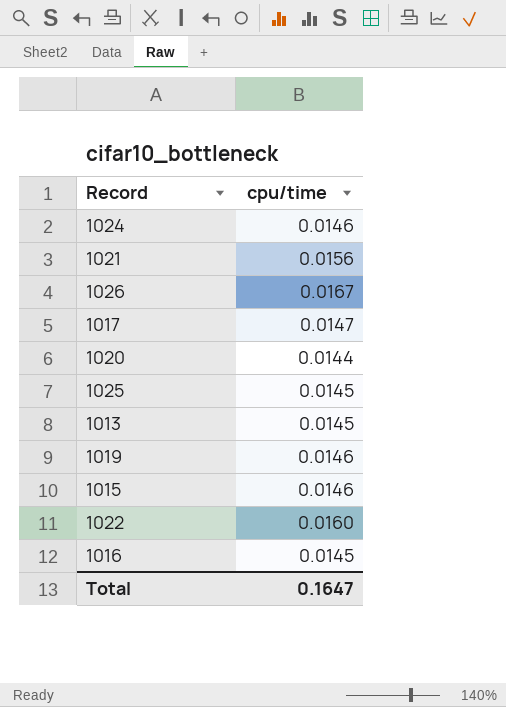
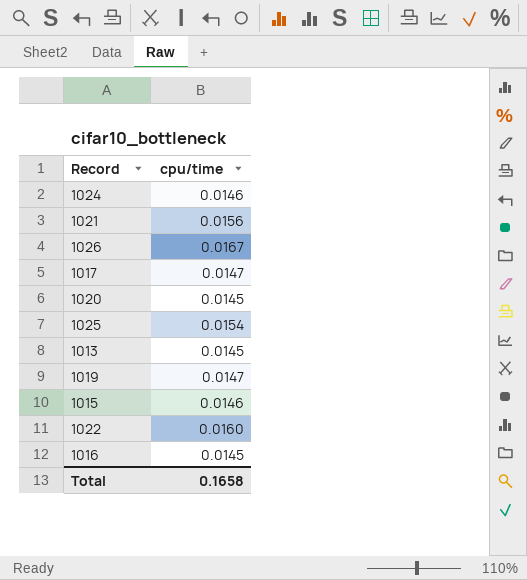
1020 | cpu/time: 0.0144 -> 0.0145
1025 | cpu/time: 0.0145 -> 0.0154
1019 | cpu/time: 0.0146 -> 0.0147
Total | cpu/time: 0.1647 -> 0.1658

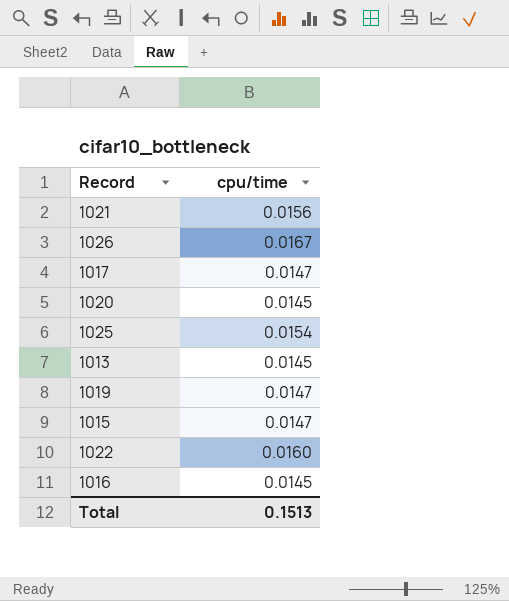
row 1024: 0.0146 -> none
1015 | cpu/time: 0.0146 -> 0.0147
Total | cpu/time: 0.1658 -> 0.1513

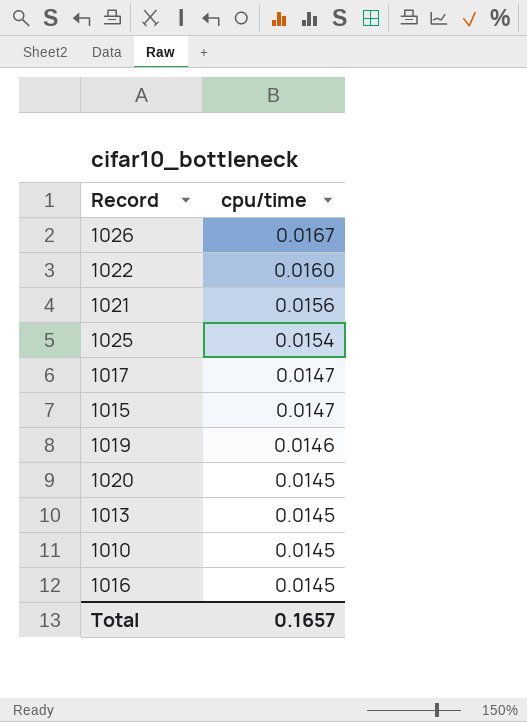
row order: none -> cpu/time descending
1019 | cpu/time: 0.0147 -> 0.0146
row 1010: none -> 0.0145
Total | cpu/time: 0.1513 -> 0.1657

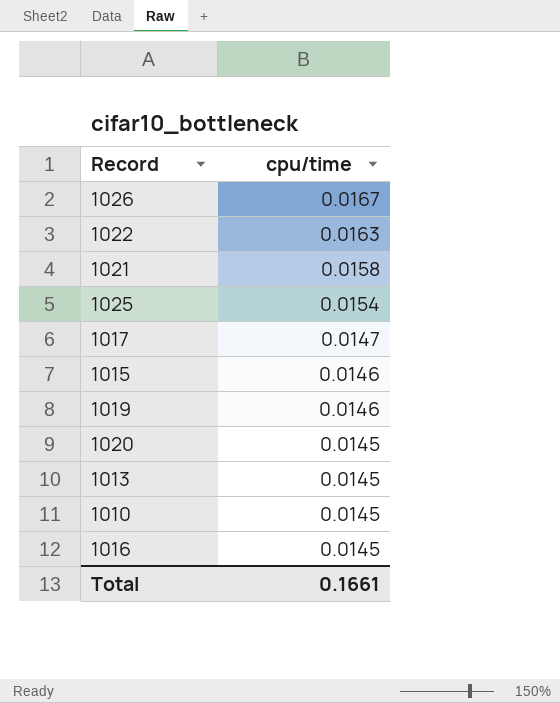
1022 | cpu/time: 0.0160 -> 0.0163
1021 | cpu/time: 0.0156 -> 0.0158
1015 | cpu/time: 0.0147 -> 0.0146
Total | cpu/time: 0.1657 -> 0.1661

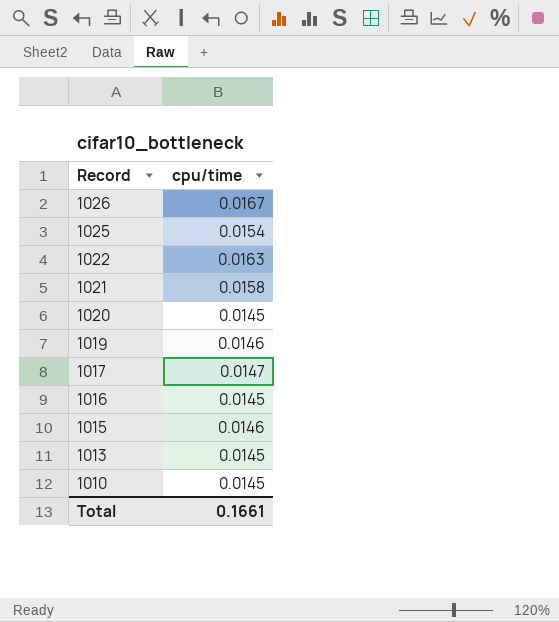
row order: cpu/time descending -> Record descending

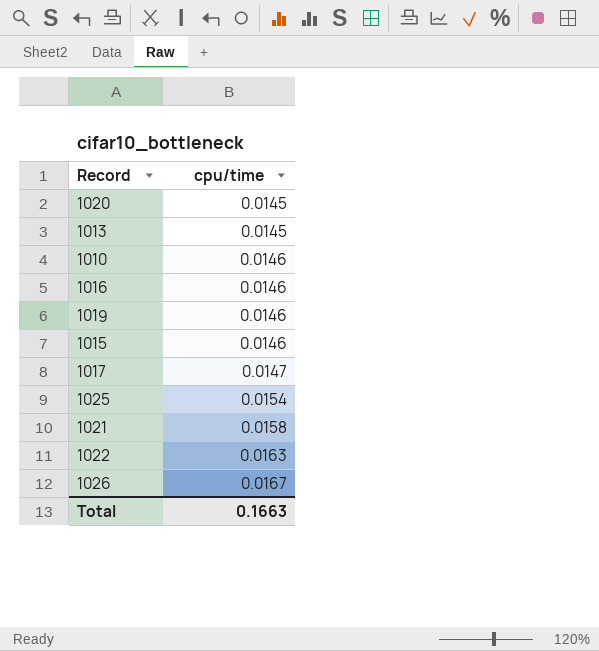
row order: Record descending -> cpu/time ascending
1010 | cpu/time: 0.0145 -> 0.0146
1016 | cpu/time: 0.0145 -> 0.0146
Total | cpu/time: 0.1661 -> 0.1663

